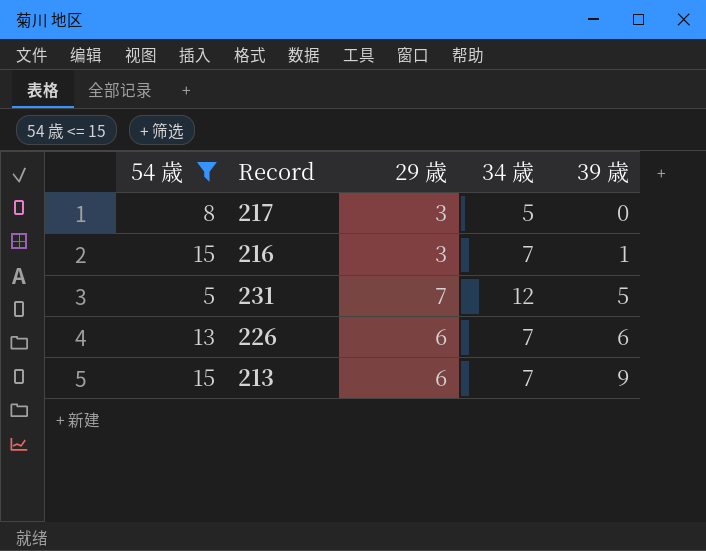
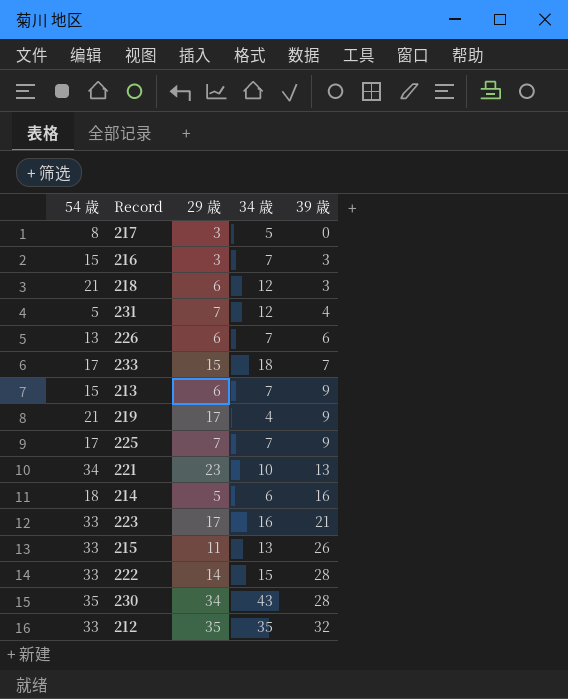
filter: 54 歳 <= 15 -> none
216 | 39 歳: 1 -> 3
231 | 39 歳: 5 -> 4

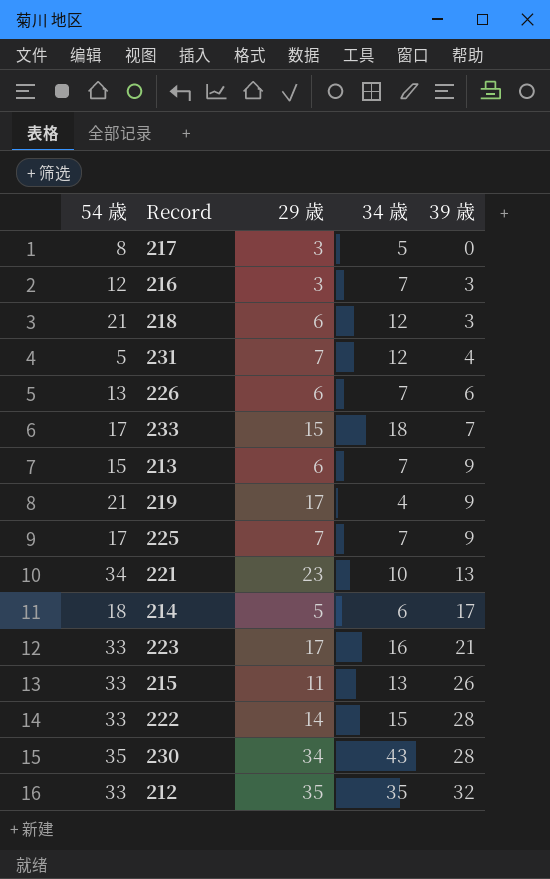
216 | 54 歳: 15 -> 12
214 | 39 歳: 16 -> 17

